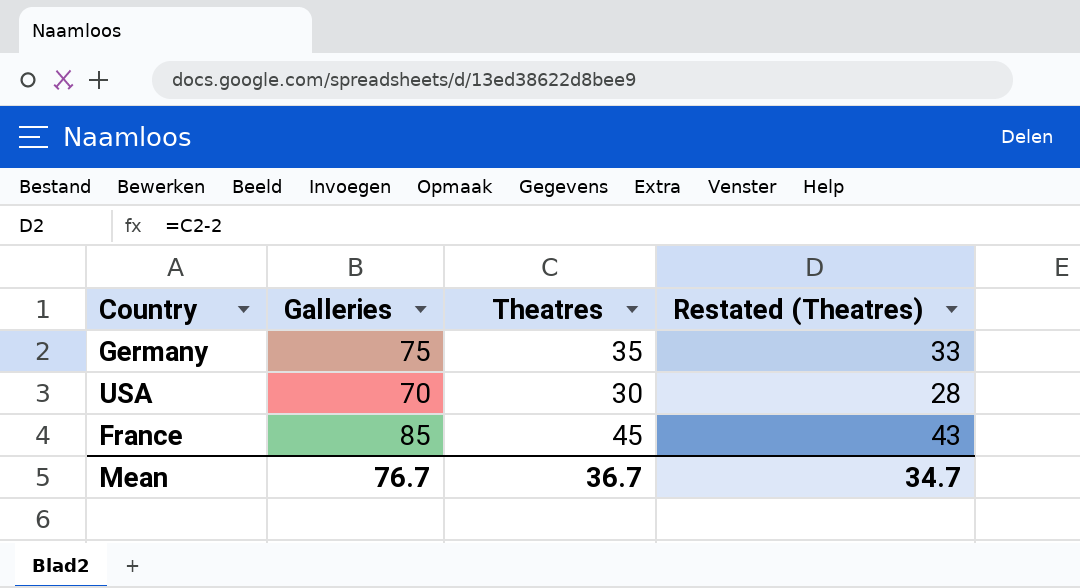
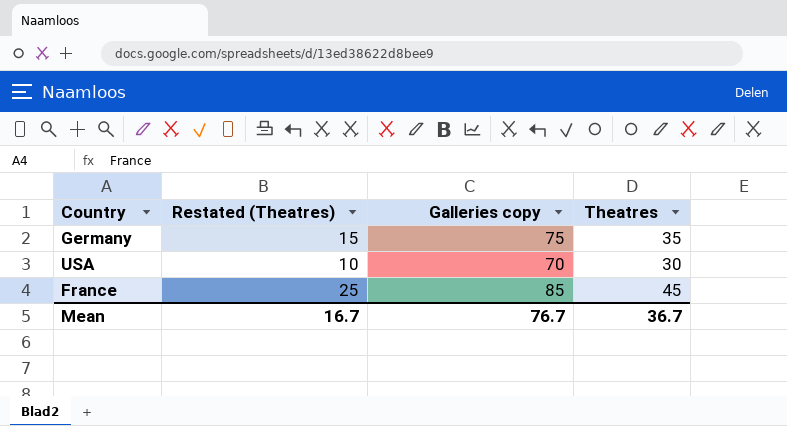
column Restated (Theatres) | formula: [Theatres] - 2 -> [Theatres] - 20
column Restated (Theatres) | position: 4 -> 2
column name: Galleries -> Galleries copy
Mean | Restated (Theatres): 34.7 -> 16.7

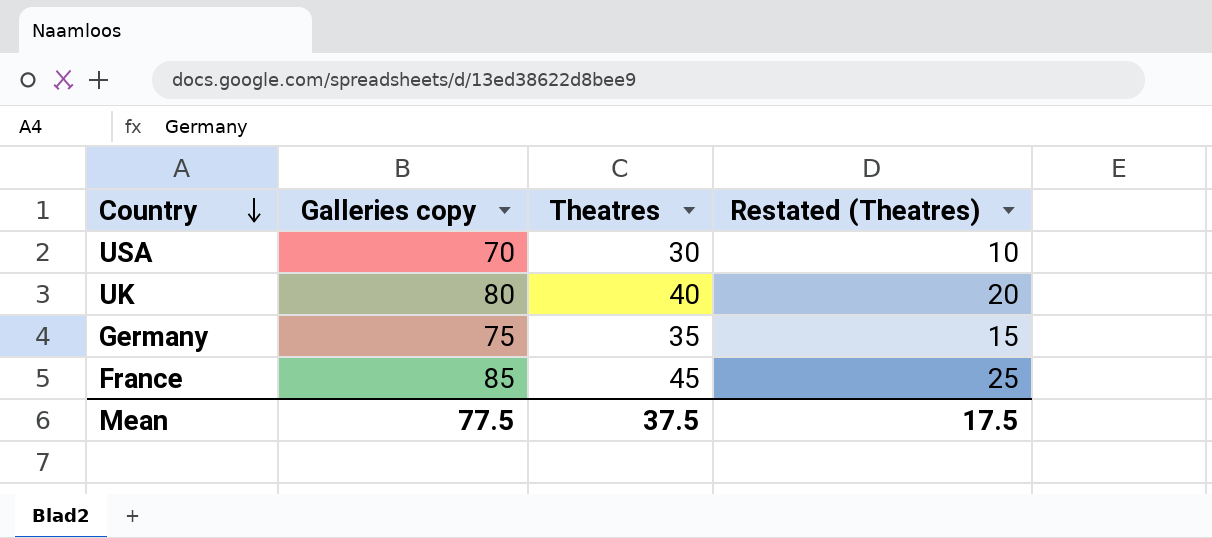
row order: none -> Country descending
column Restated (Theatres) | position: 2 -> 4
row UK: none -> 80 | 40 | 20
Mean | Galleries copy: 76.7 -> 77.5
Mean | Theatres: 36.7 -> 37.5
Mean | Restated (Theatres): 16.7 -> 17.5

